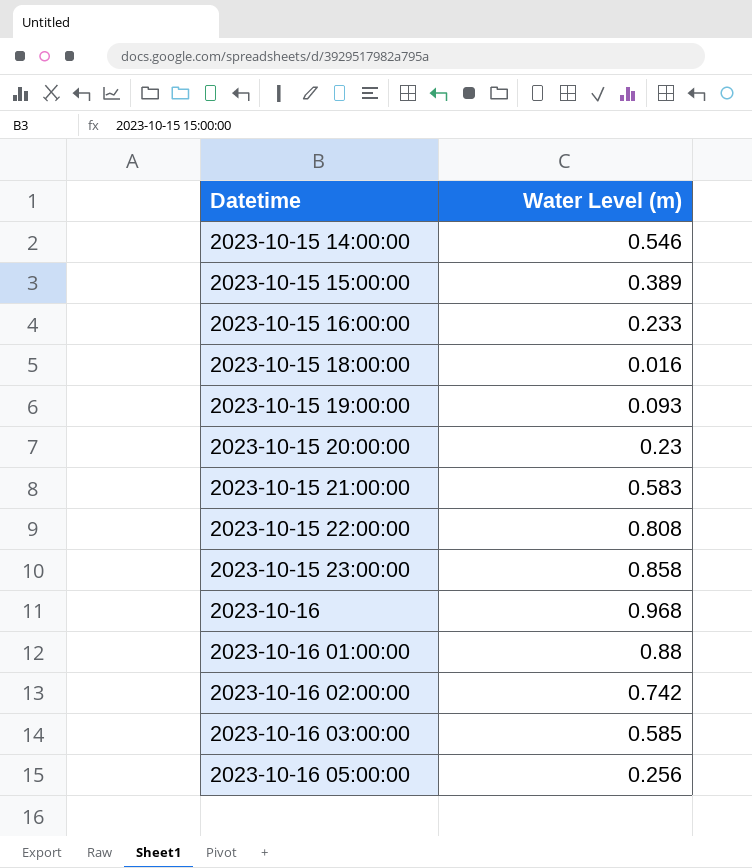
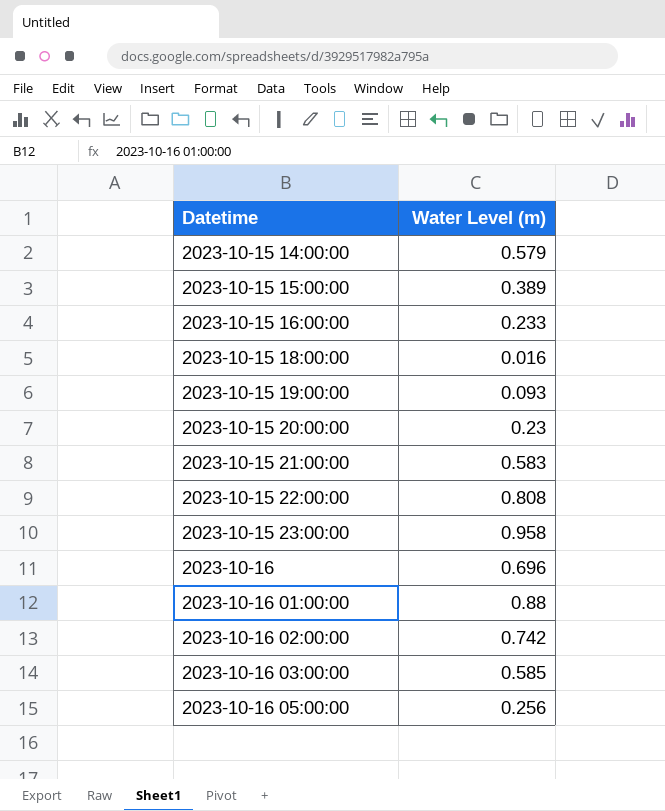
2023-10-15 14:00:00 | Water Level (m): 0.546 -> 0.579
2023-10-15 23:00:00 | Water Level (m): 0.858 -> 0.958
2023-10-16 | Water Level (m): 0.968 -> 0.696

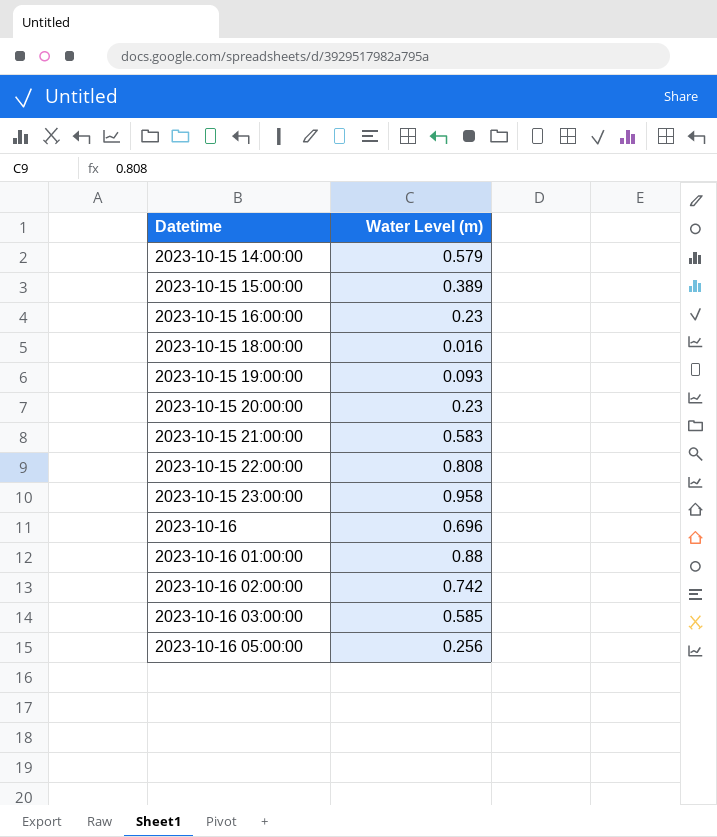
2023-10-15 16:00:00 | Water Level (m): 0.233 -> 0.23

